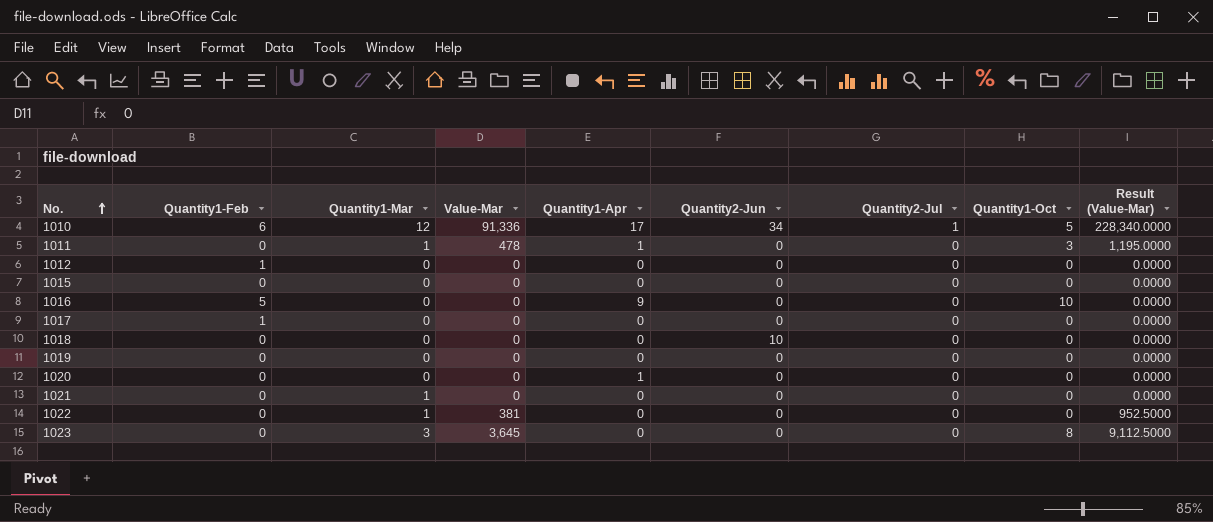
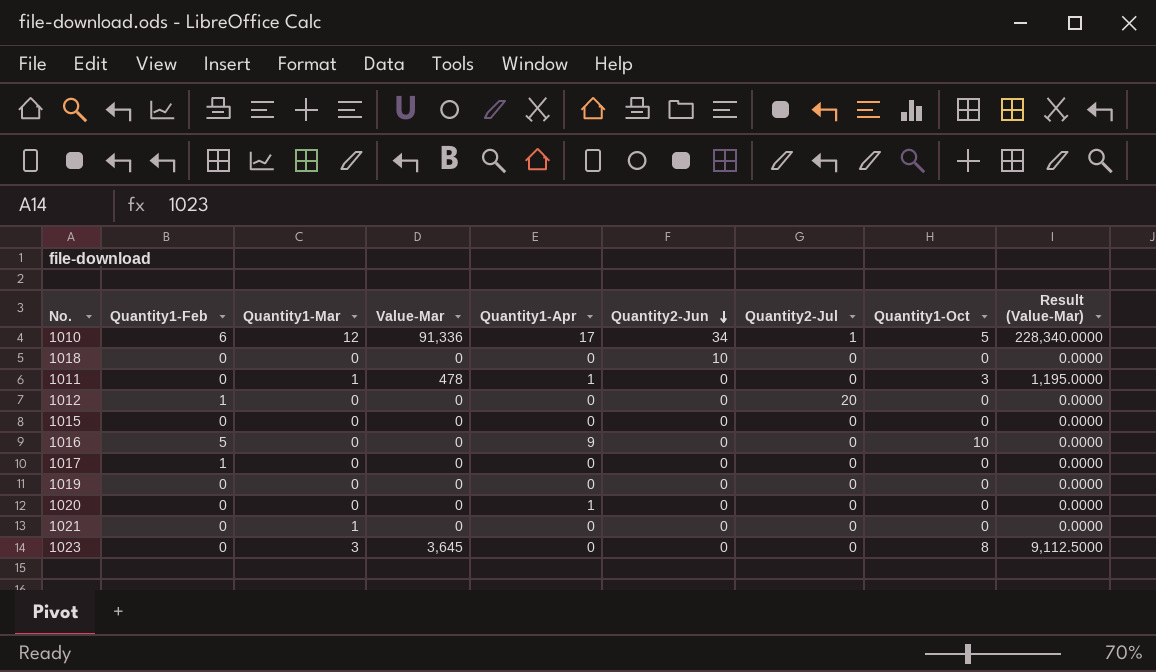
row order: No. ascending -> Quantity2-Jun descending
row 1022: 0 | 1 | 381 | 0 | 0 | 0 | 0 | 952.5000 -> none
1012 | Quantity2-Jul: 0 -> 20

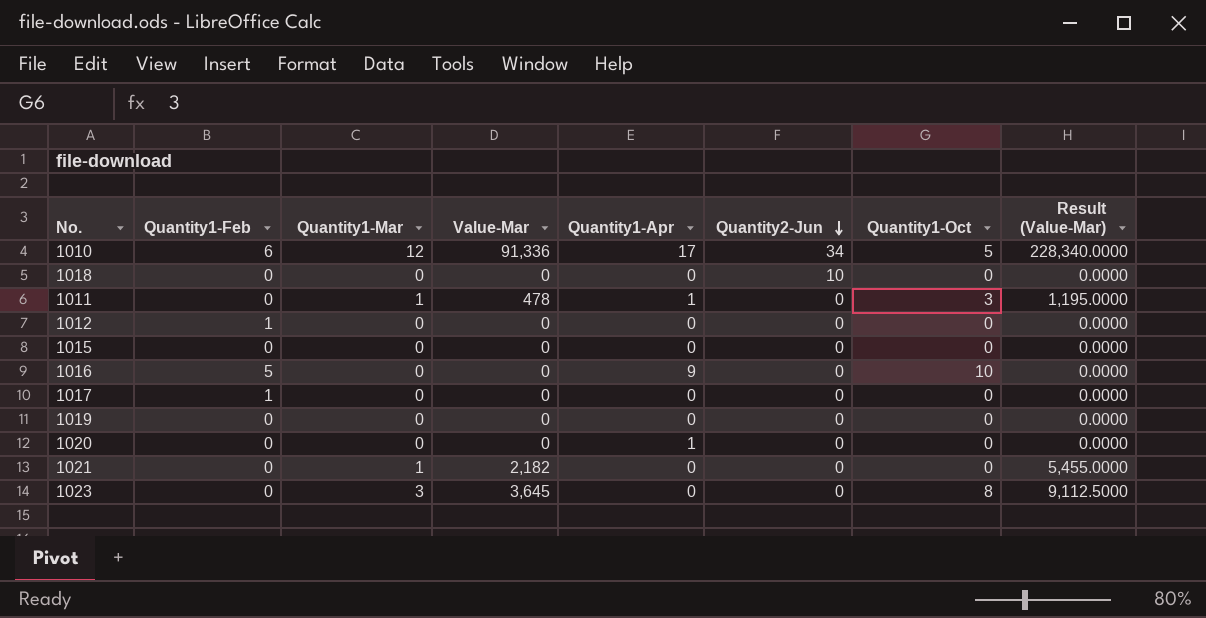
column Quantity2-Jul | position: 7 -> none
1021 | Value-Mar: 0 -> 2,182
1021 | Result (Value-Mar): 0.0000 -> 5,455.0000

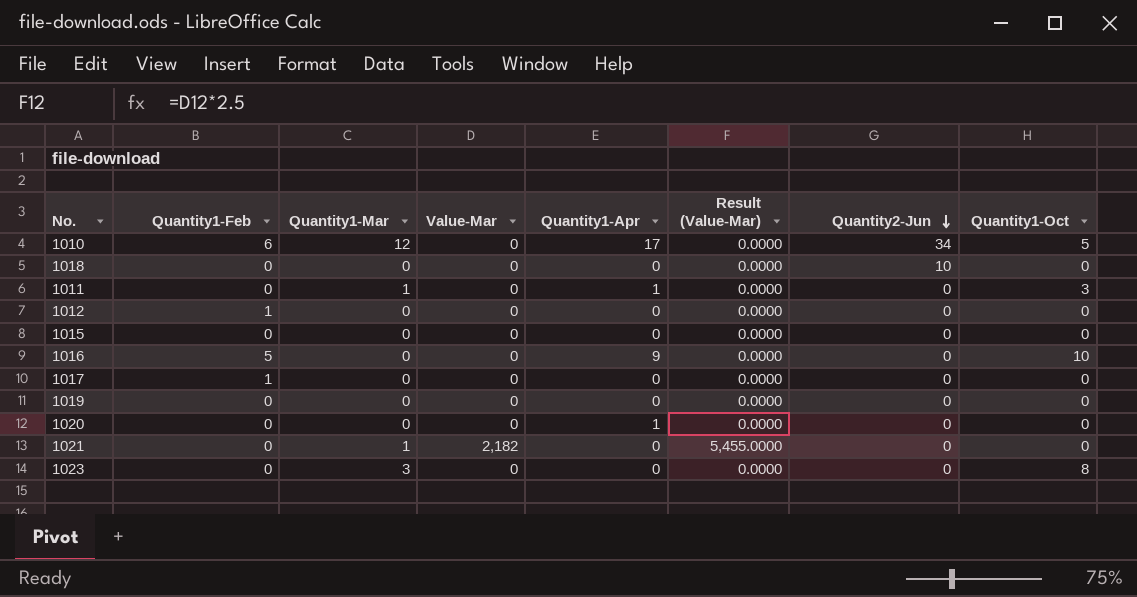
column Result (Value-Mar) | position: 8 -> 6
1010 | Value-Mar: 91,336 -> 0
1010 | Result (Value-Mar): 228,340.0000 -> 0.0000
1011 | Value-Mar: 478 -> 0
1011 | Result (Value-Mar): 1,195.0000 -> 0.0000
1023 | Value-Mar: 3,645 -> 0
1023 | Result (Value-Mar): 9,112.5000 -> 0.0000

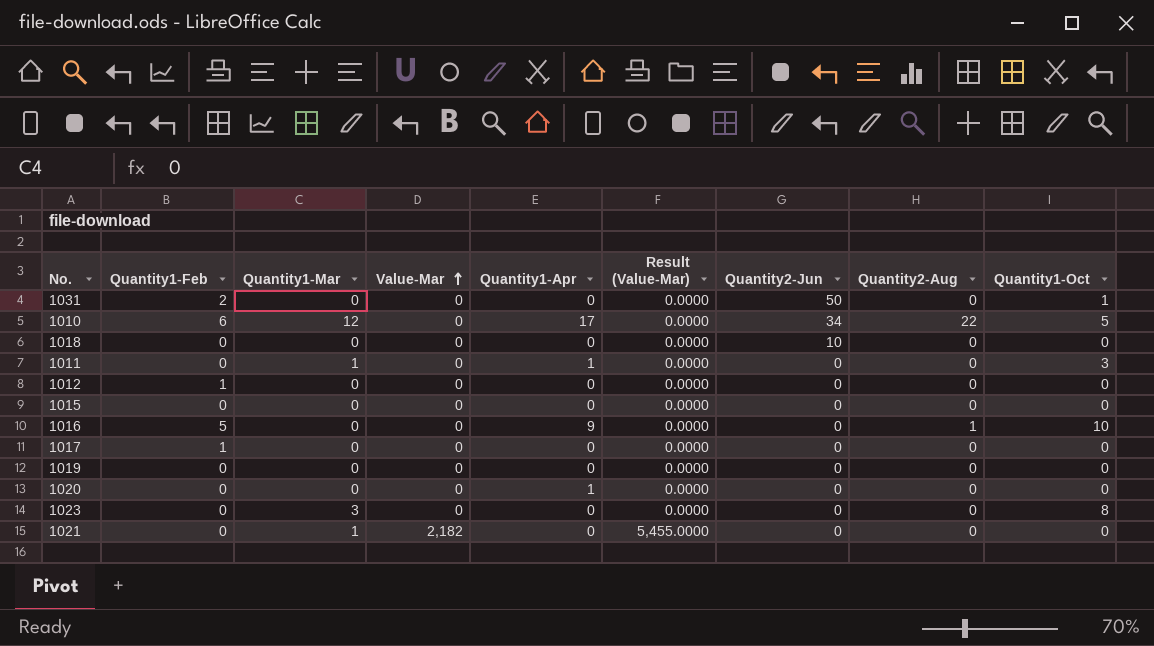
row order: Quantity2-Jun descending -> Value-Mar ascending
column Quantity2-Aug | position: none -> 8
row 1031: none -> 2 | 0 | 0 | 0 | 0.0000 | 50 | 0 | 1

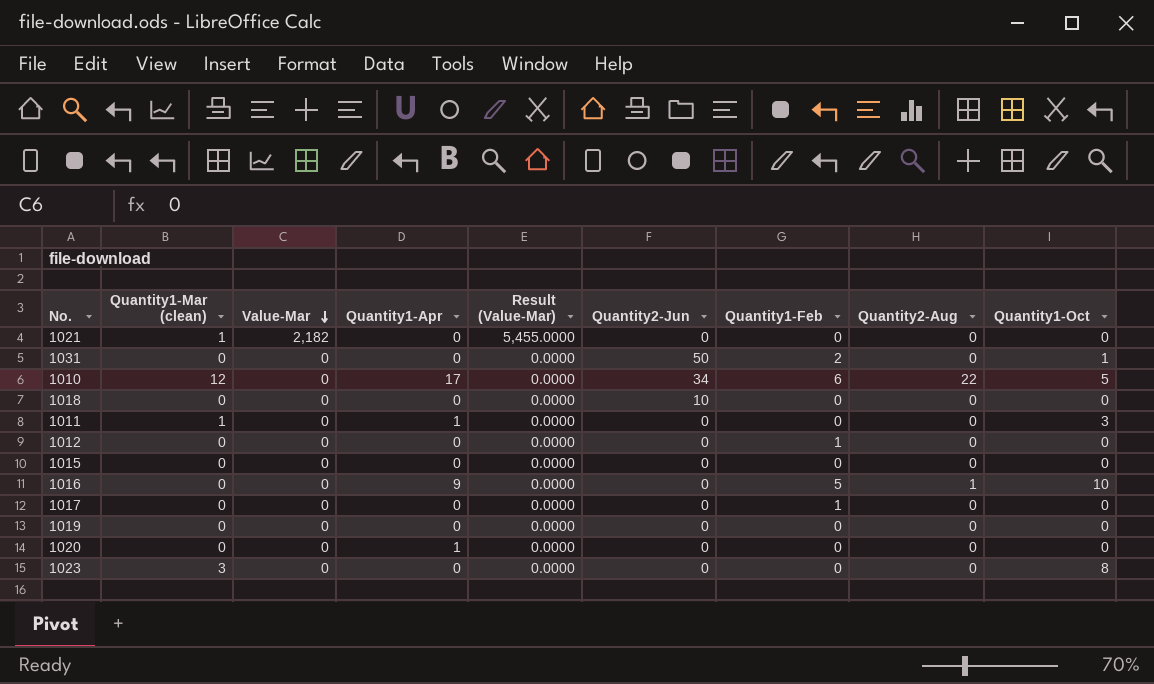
row order: Value-Mar ascending -> Value-Mar descending
column name: Quantity1-Mar -> Quantity1-Mar (clean)
column Quantity1-Feb | position: 2 -> 7

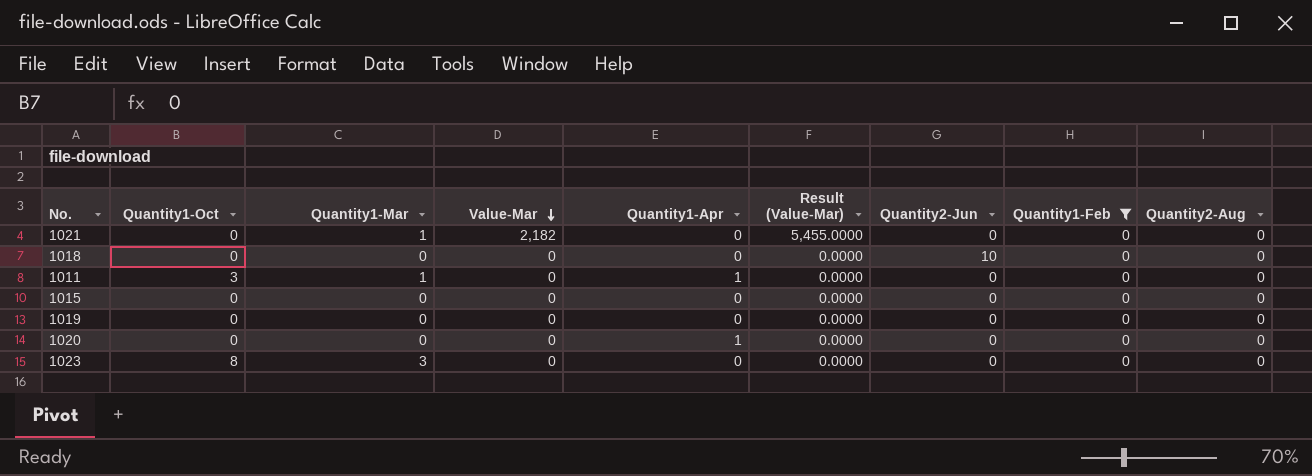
filter: none -> Quantity1-Feb = 0
column Quantity1-Oct | position: 9 -> 2
column name: Quantity1-Mar (clean) -> Quantity1-Mar

